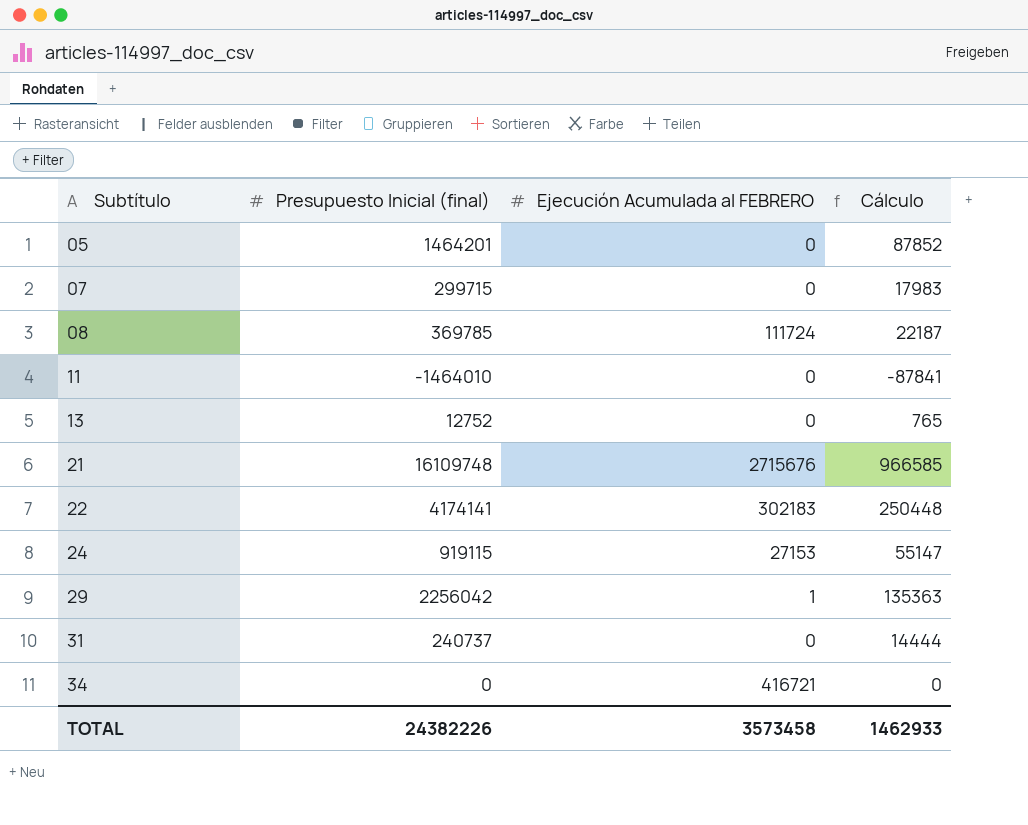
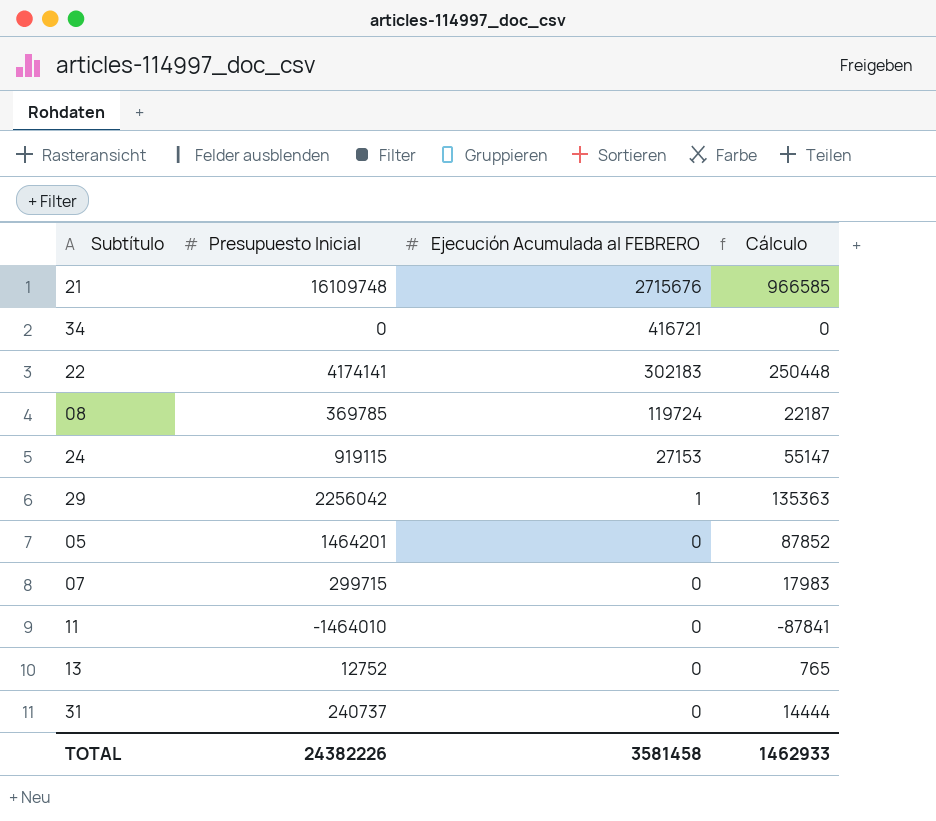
row order: Subtítulo ascending -> Ejecución Acumulada al FEBRERO descending
column name: Presupuesto Inicial (final) -> Presupuesto Inicial
08 | Ejecución Acumulada al FEBRERO: 111724 -> 119724
TOTAL | Ejecución Acumulada al FEBRERO: 3573458 -> 3581458

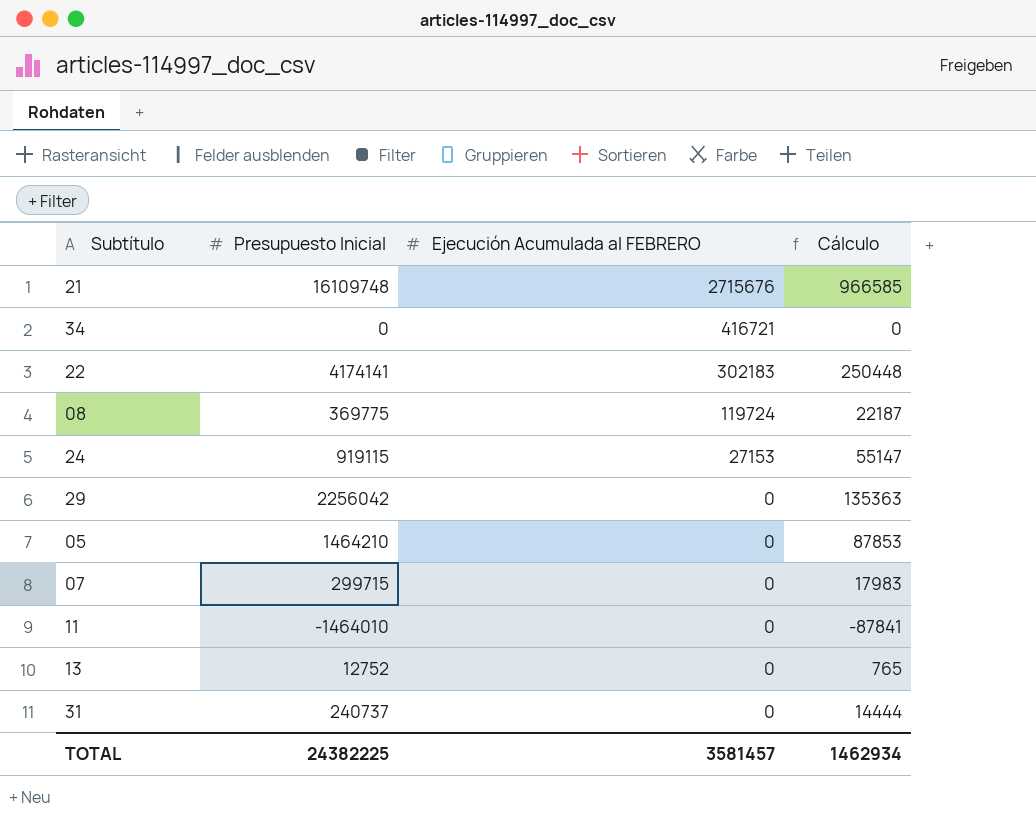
08 | Presupuesto Inicial: 369785 -> 369775
29 | Ejecución Acumulada al FEBRERO: 1 -> 0
05 | Presupuesto Inicial: 1464201 -> 1464210
05 | Cálculo: 87852 -> 87853
TOTAL | Presupuesto Inicial: 24382226 -> 24382225
TOTAL | Ejecución Acumulada al FEBRERO: 3581458 -> 3581457
TOTAL | Cálculo: 1462933 -> 1462934

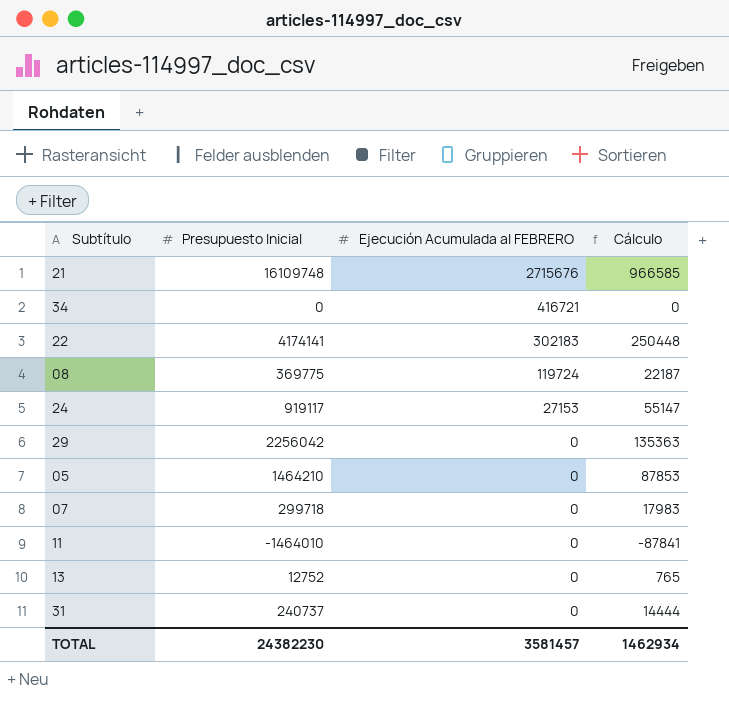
24 | Presupuesto Inicial: 919115 -> 919117
07 | Presupuesto Inicial: 299715 -> 299718
TOTAL | Presupuesto Inicial: 24382225 -> 24382230

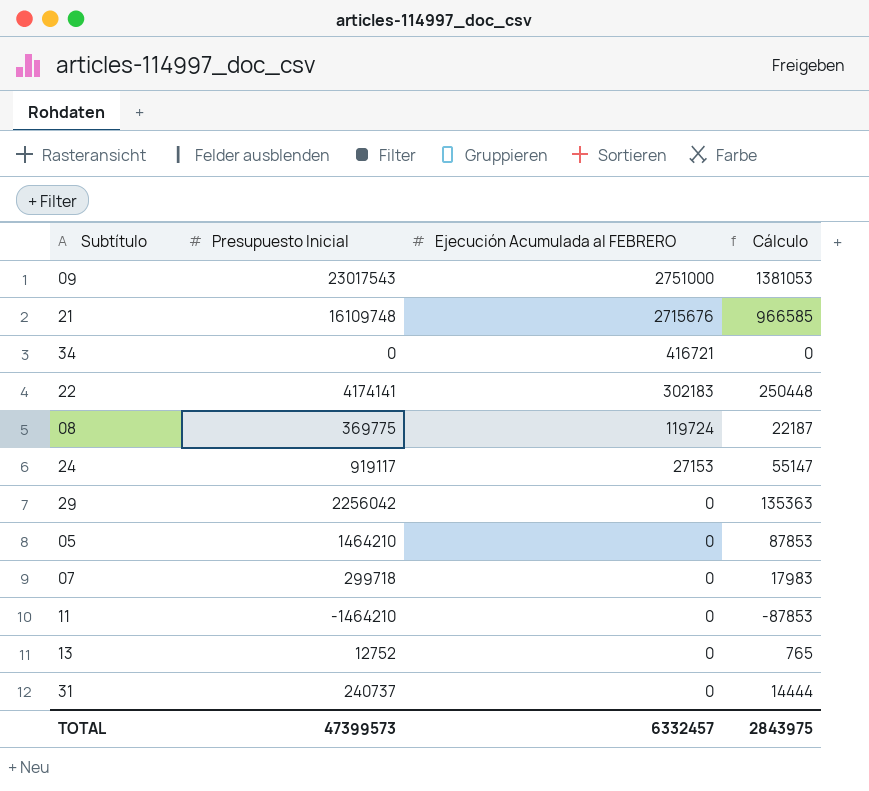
row 09: none -> 23017543 | 2751000 | 1381053
11 | Presupuesto Inicial: -1464010 -> -1464210
11 | Cálculo: -87841 -> -87853
TOTAL | Presupuesto Inicial: 24382230 -> 47399573
TOTAL | Ejecución Acumulada al FEBRERO: 3581457 -> 6332457
TOTAL | Cálculo: 1462934 -> 2843975

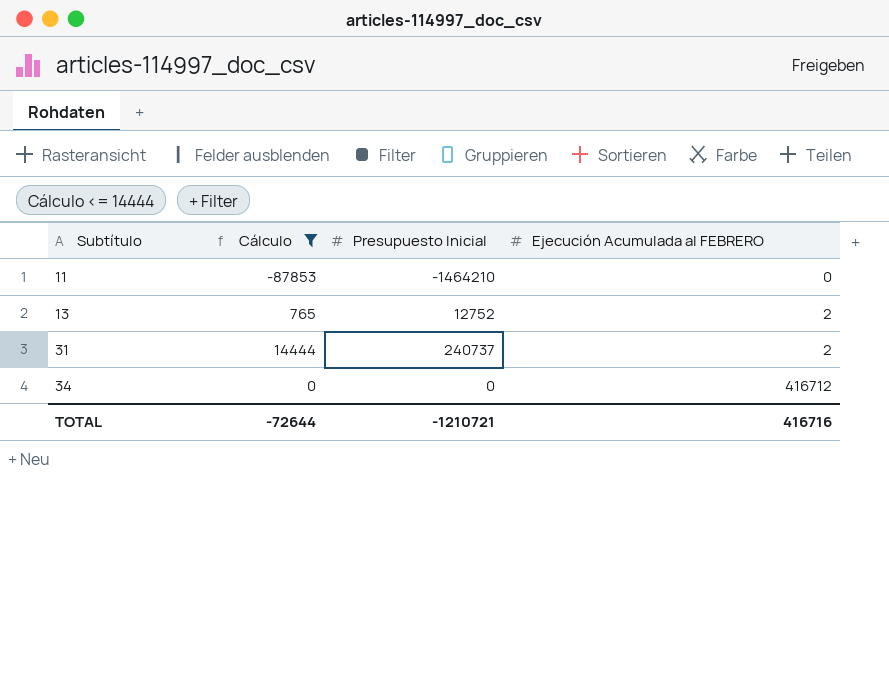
filter: none -> Cálculo <= 14444
row order: Ejecución Acumulada al FEBRERO descending -> Subtítulo ascending
column Cálculo | position: 4 -> 2
13 | Ejecución Acumulada al FEBRERO: 0 -> 2
31 | Ejecución Acumulada al FEBRERO: 0 -> 2
34 | Ejecución Acumulada al FEBRERO: 416721 -> 416712
TOTAL | Cálculo: 2843975 -> -72644
TOTAL | Presupuesto Inicial: 47399573 -> -1210721
TOTAL | Ejecución Acumulada al FEBRERO: 6332457 -> 416716

